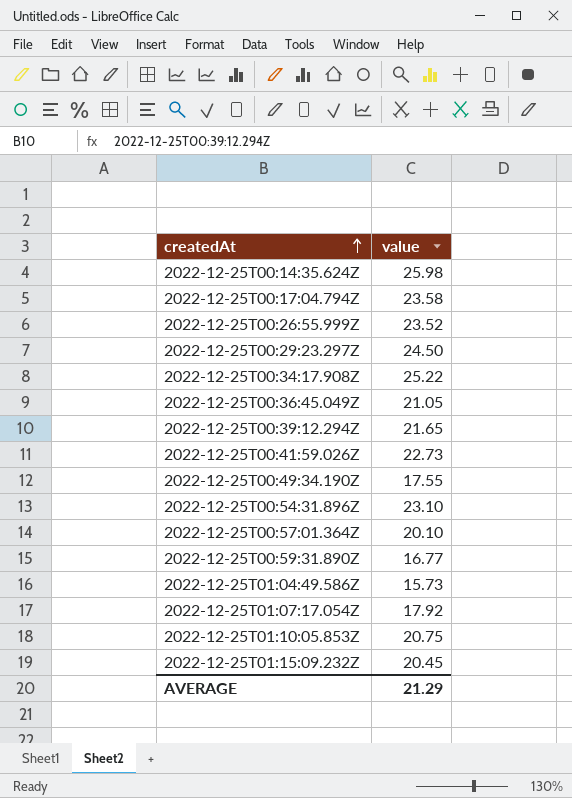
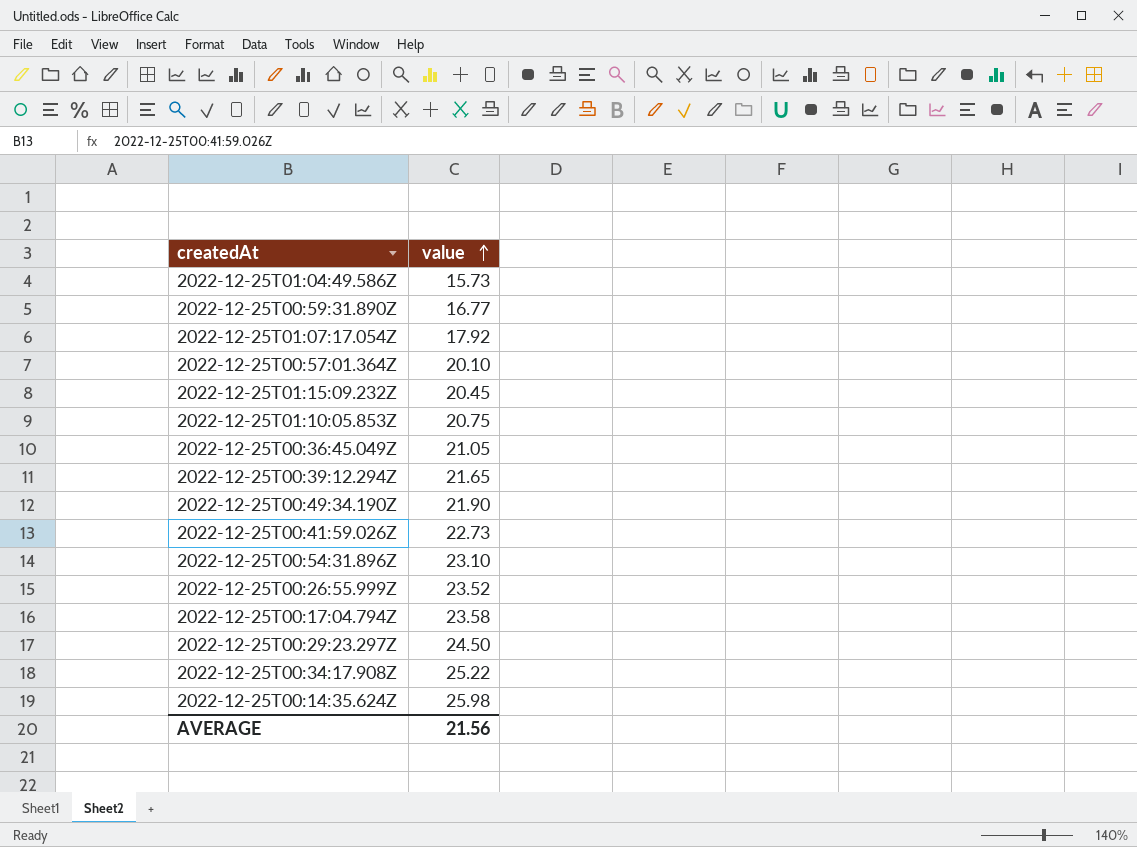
row order: createdAt ascending -> value ascending
2022-12-25T00:49:34.190Z | value: 17.55 -> 21.90
AVERAGE | value: 21.29 -> 21.56

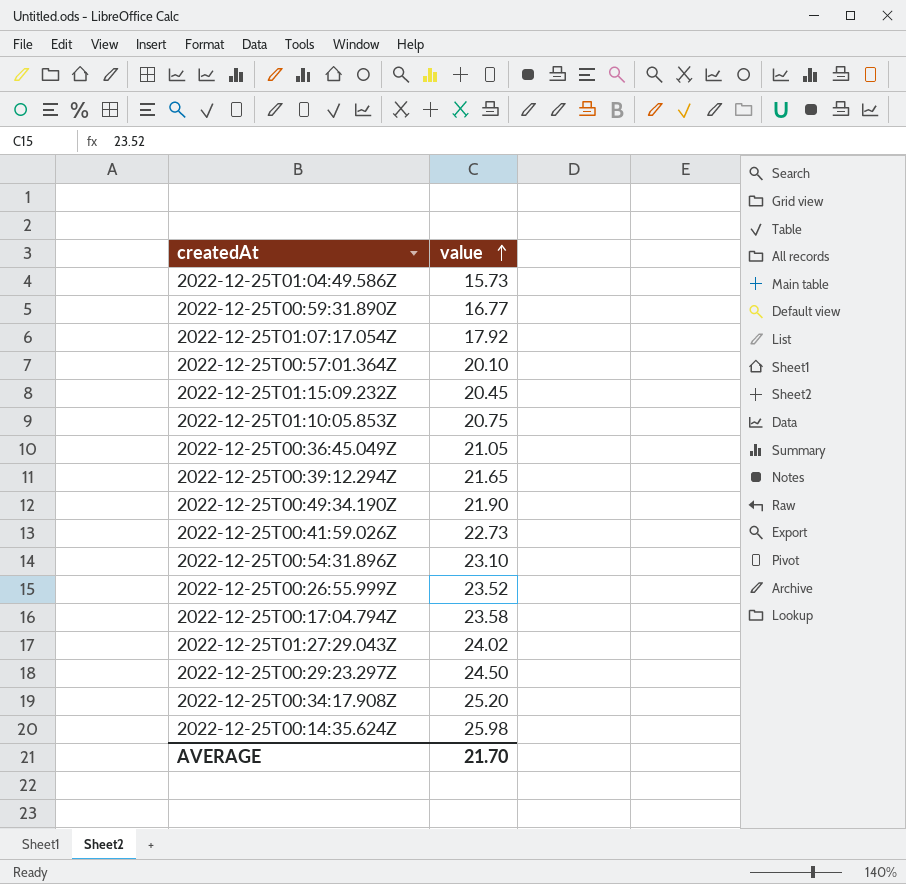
row 2022-12-25T01:27:29.043Z: none -> 24.02
2022-12-25T00:34:17.908Z | value: 25.22 -> 25.20
AVERAGE | value: 21.56 -> 21.70

